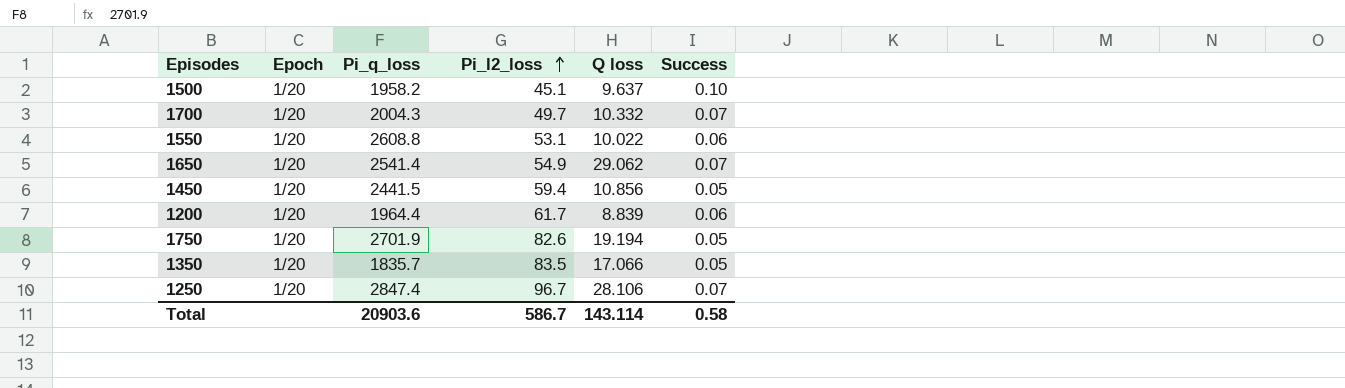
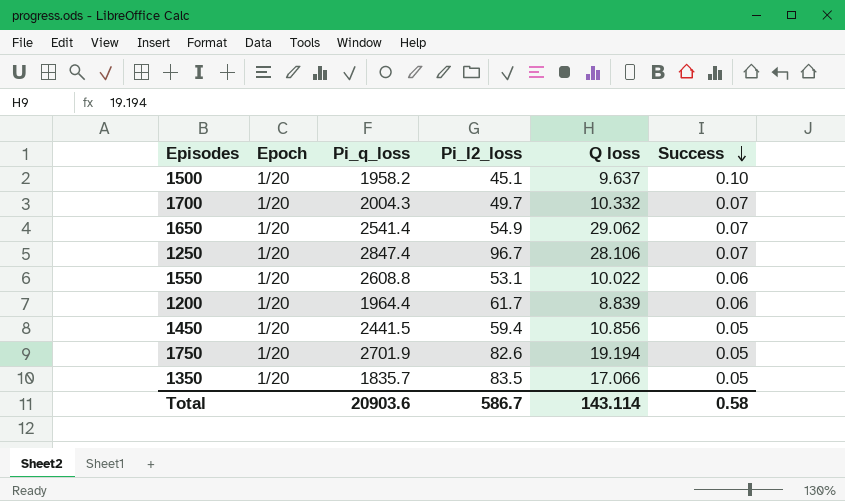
row order: Pi_l2_loss ascending -> Success descending

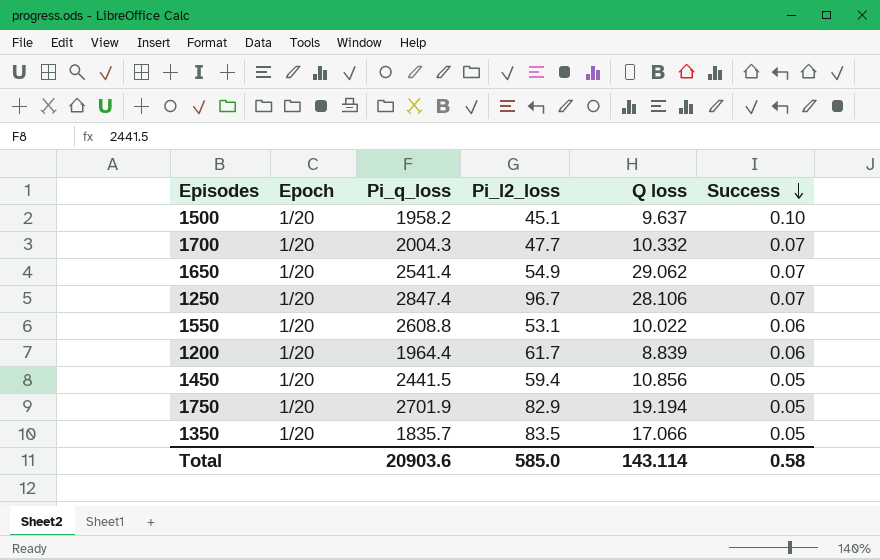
1700 | Pi_l2_loss: 49.7 -> 47.7
1750 | Pi_l2_loss: 82.6 -> 82.9
Total | Pi_l2_loss: 586.7 -> 585.0

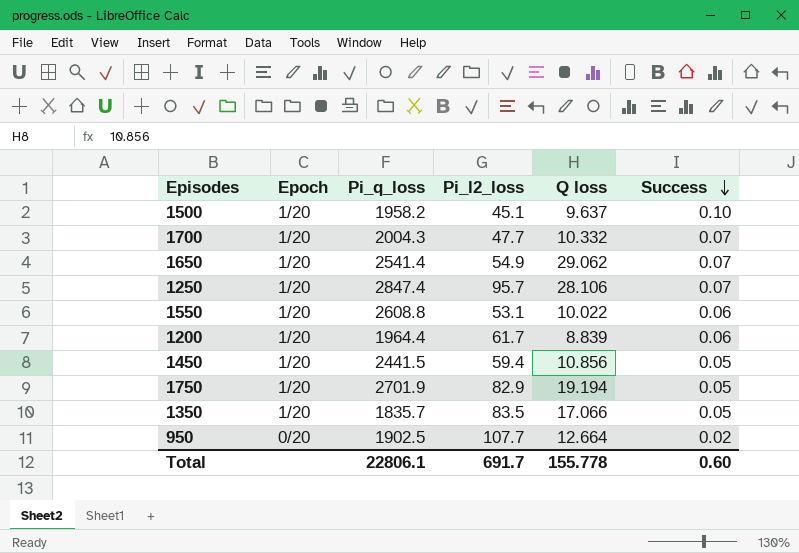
1250 | Pi_l2_loss: 96.7 -> 95.7
row 950: none -> 0/20 | 1902.5 | 107.7 | 12.664 | 0.02
Total | Pi_q_loss: 20903.6 -> 22806.1
Total | Pi_l2_loss: 585.0 -> 691.7
Total | Q loss: 143.114 -> 155.778
Total | Success: 0.58 -> 0.60

